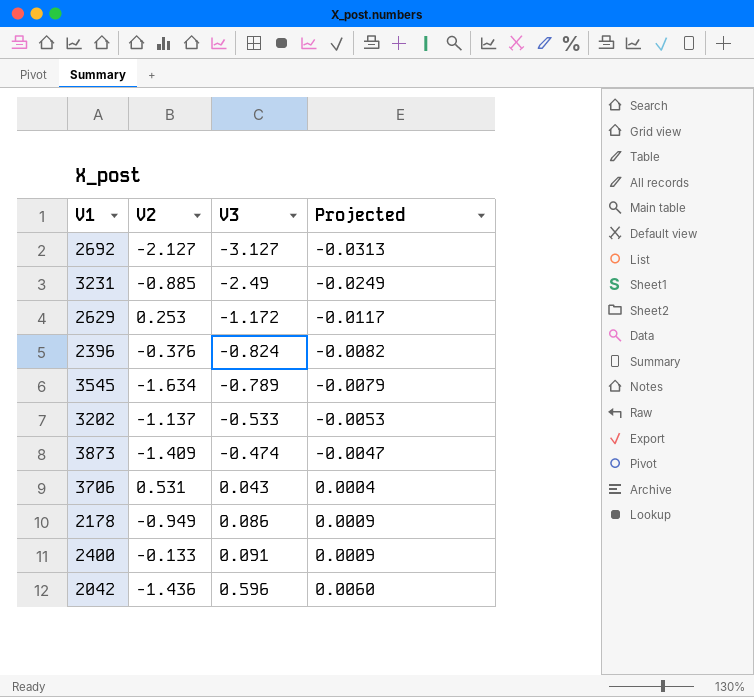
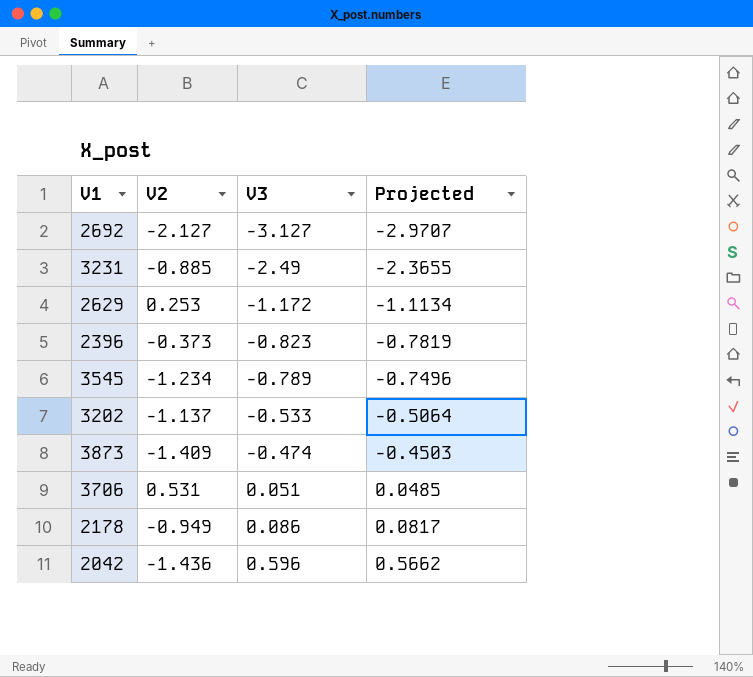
column Projected | formula: [V3] * 0.01 -> [V3] * 0.95
row 2400: -0.133 | 0.091 | 0.0009 -> none
2396 | V2: -0.376 -> -0.373
2396 | V3: -0.824 -> -0.823
3545 | V2: -1.634 -> -1.234
3706 | V3: 0.043 -> 0.051

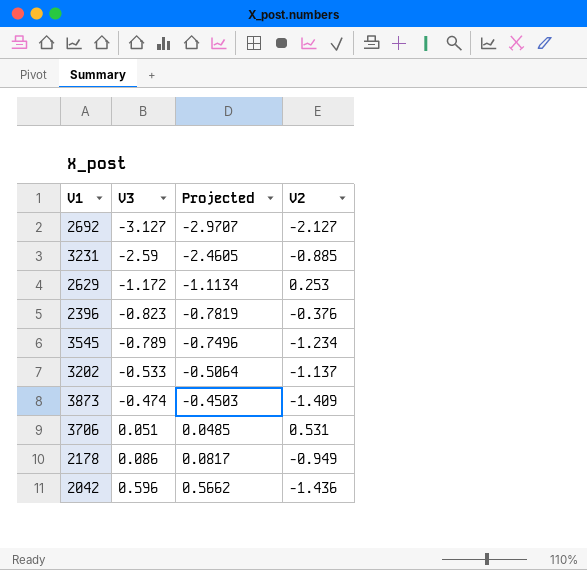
column V2 | position: 2 -> 4
3231 | V3: -2.49 -> -2.59
3231 | Projected: -2.3655 -> -2.4605
2396 | V2: -0.373 -> -0.376

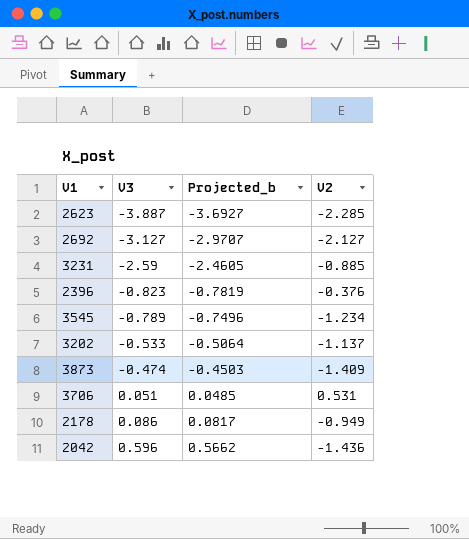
column name: Projected -> Projected_b
row 2629: -1.172 | -1.1134 | 0.253 -> none
row 2623: none -> -3.887 | -3.6927 | -2.285

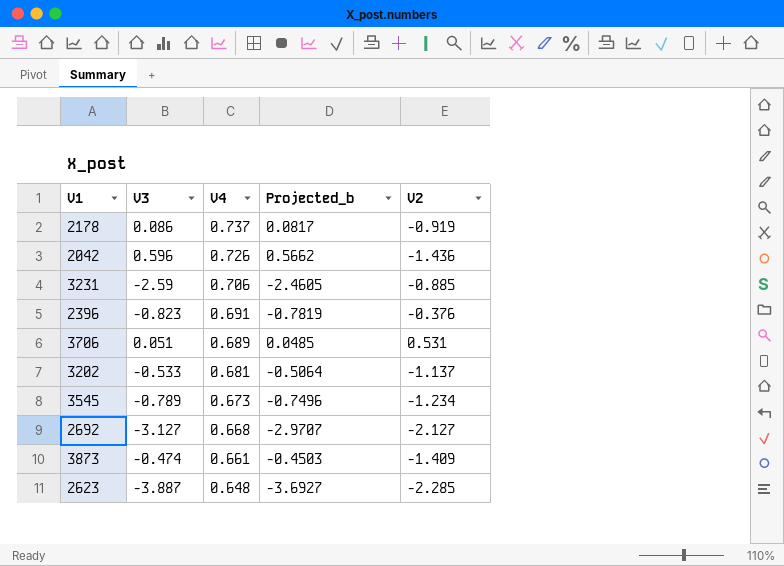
row order: V3 ascending -> V4 descending
column V4 | position: none -> 3
2178 | V2: -0.949 -> -0.919

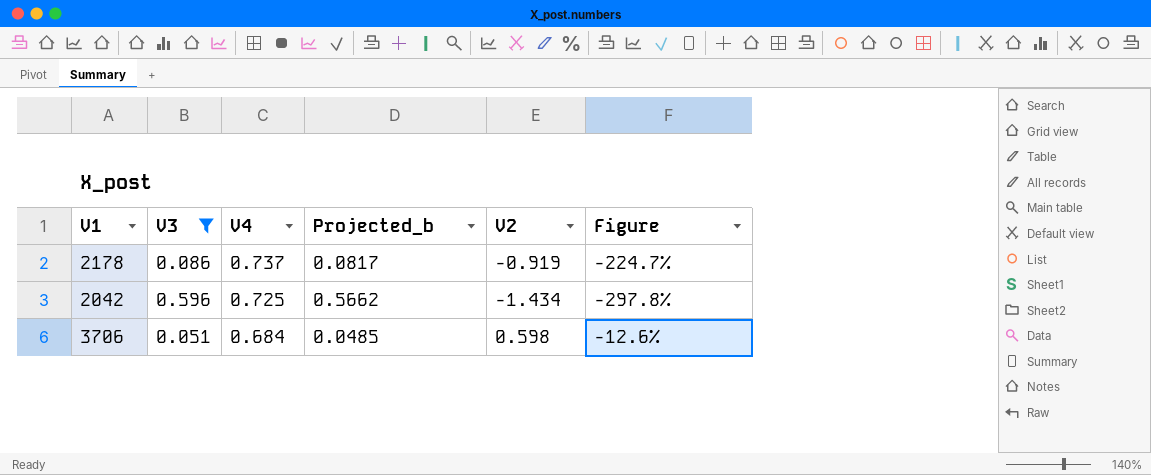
filter: none -> V3 >= 0.051
column Figure | formula: none -> ([V2] - [V4]) / [V4]
2042 | V4: 0.726 -> 0.725
2042 | V2: -1.436 -> -1.434
3706 | V4: 0.689 -> 0.684
3706 | V2: 0.531 -> 0.598

